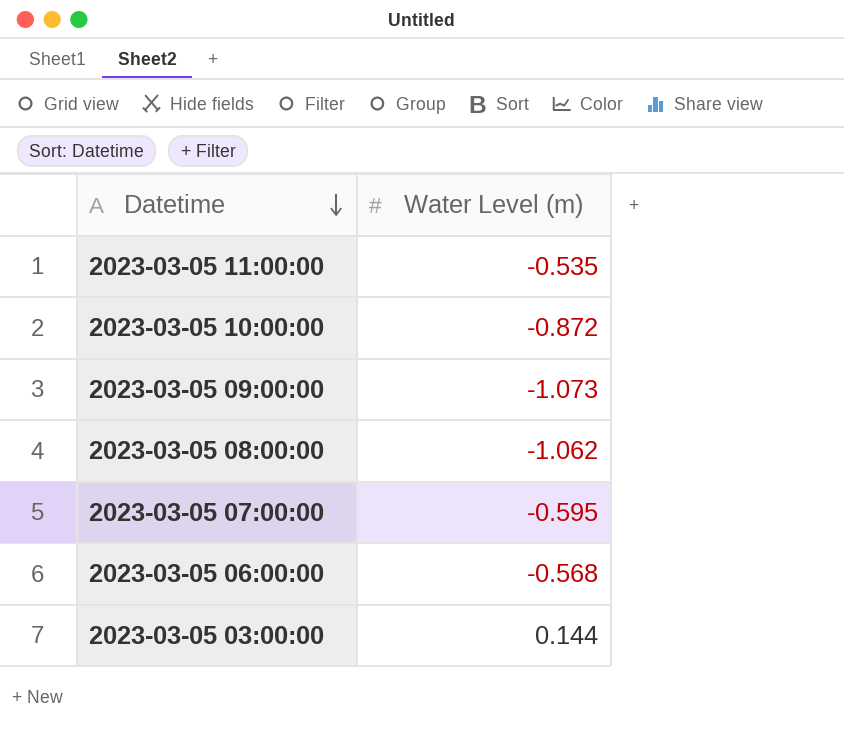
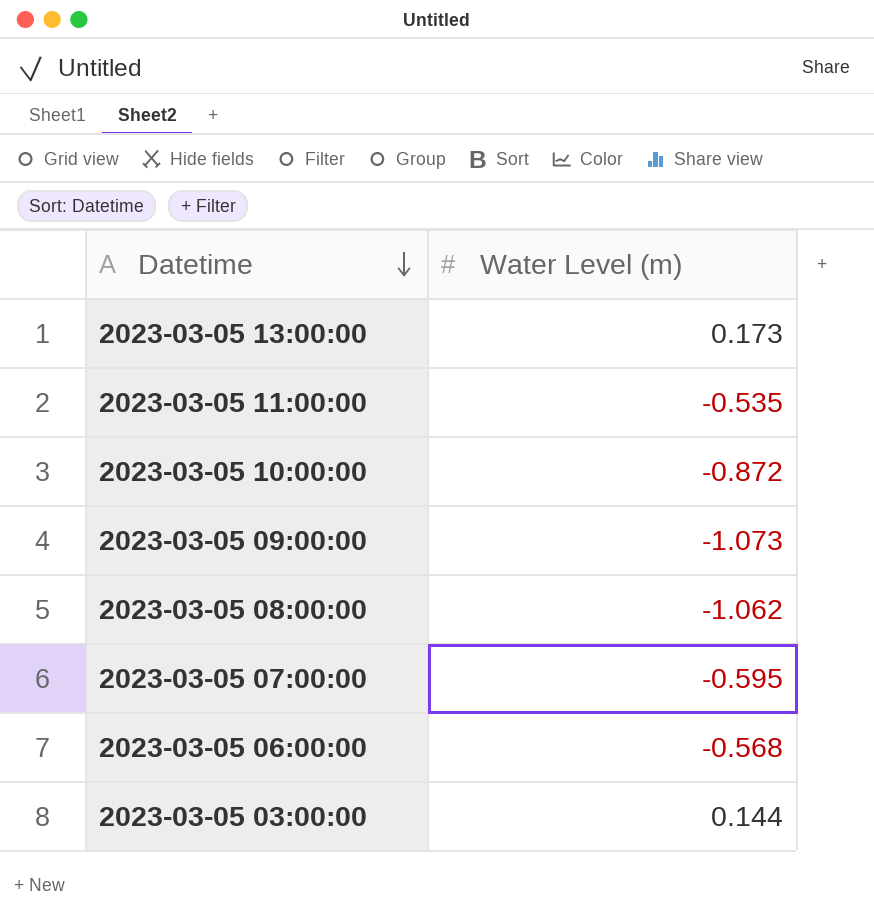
row 2023-03-05 13:00:00: none -> 0.173

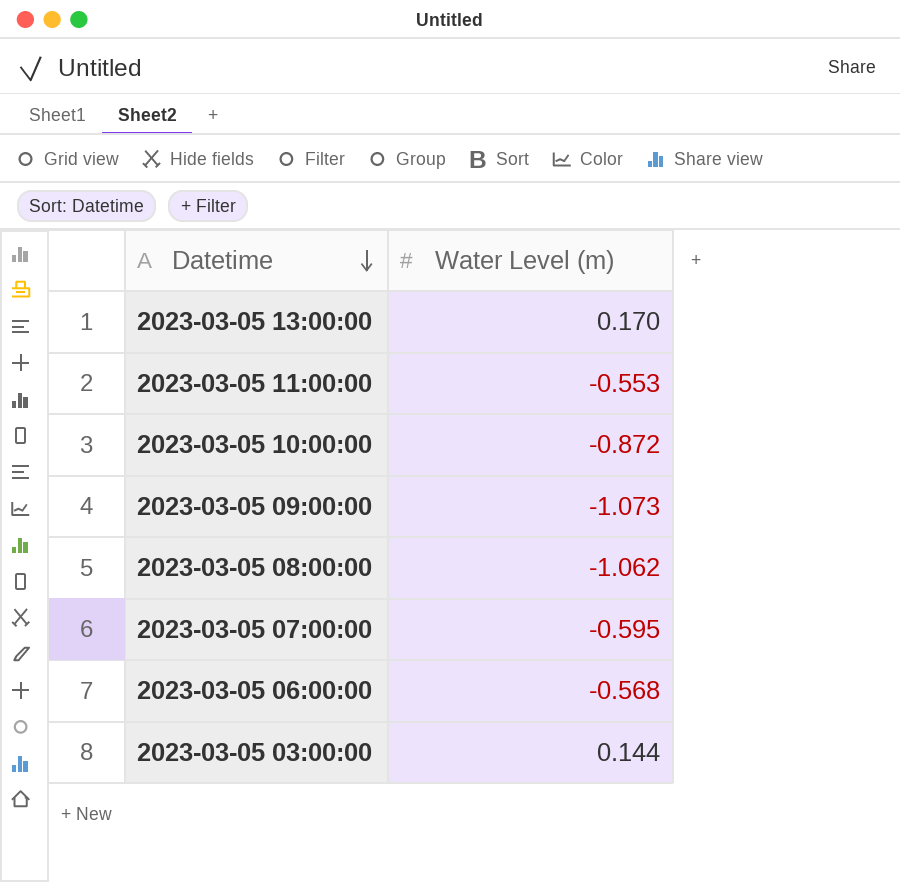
2023-03-05 13:00:00 | Water Level (m): 0.173 -> 0.170
2023-03-05 11:00:00 | Water Level (m): -0.535 -> -0.553

